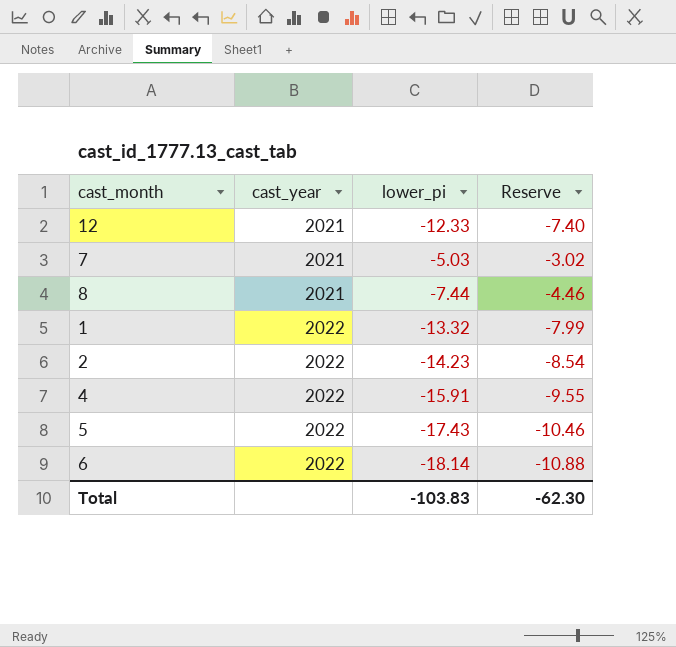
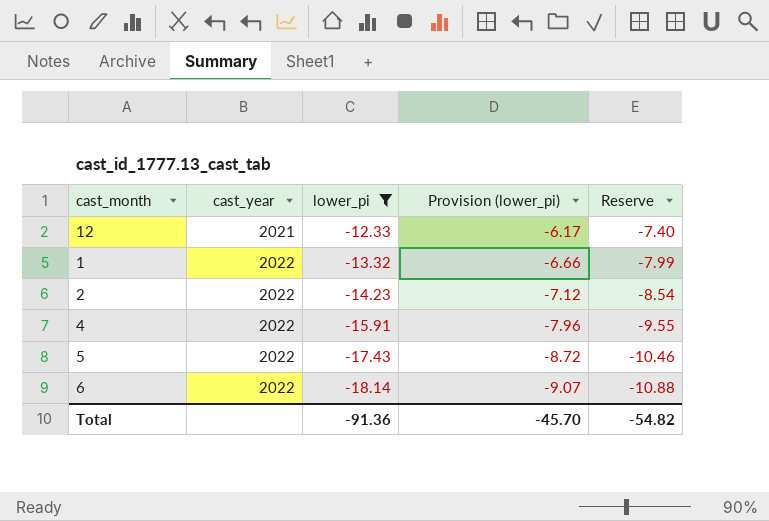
filter: none -> lower_pi <= -12.33
column Provision (lower_pi) | formula: none -> [lower_pi] * 0.5
Total | lower_pi: -103.83 -> -91.36
Total | Reserve: -62.30 -> -54.82

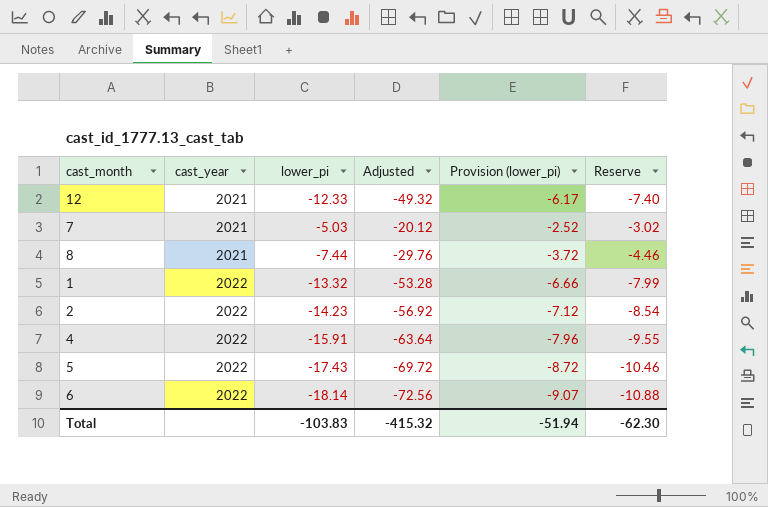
filter: lower_pi <= -12.33 -> none
column Adjusted | formula: none -> [lower_pi] * 4
Total | lower_pi: -91.36 -> -103.83
Total | Provision (lower_pi): -45.70 -> -51.94
Total | Reserve: -54.82 -> -62.30

